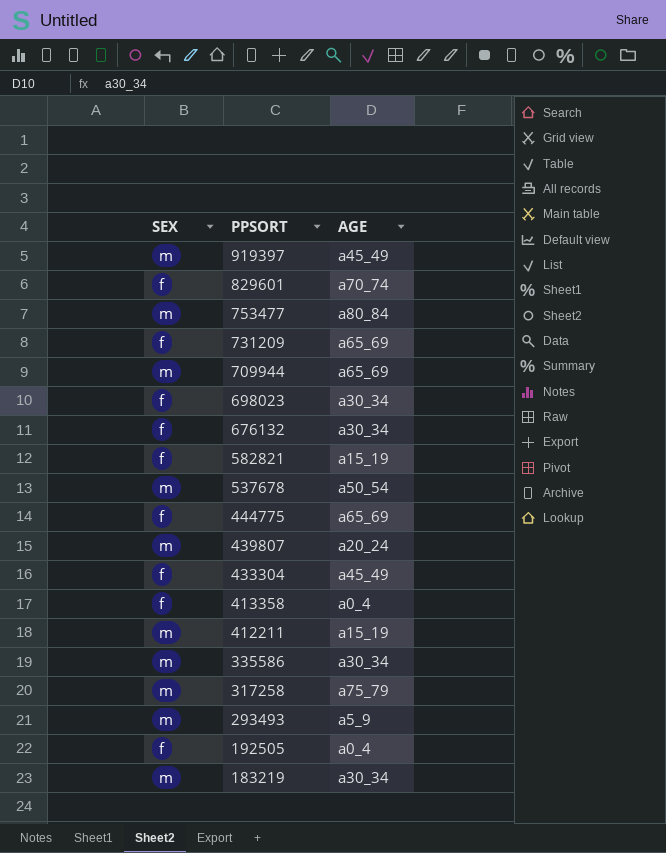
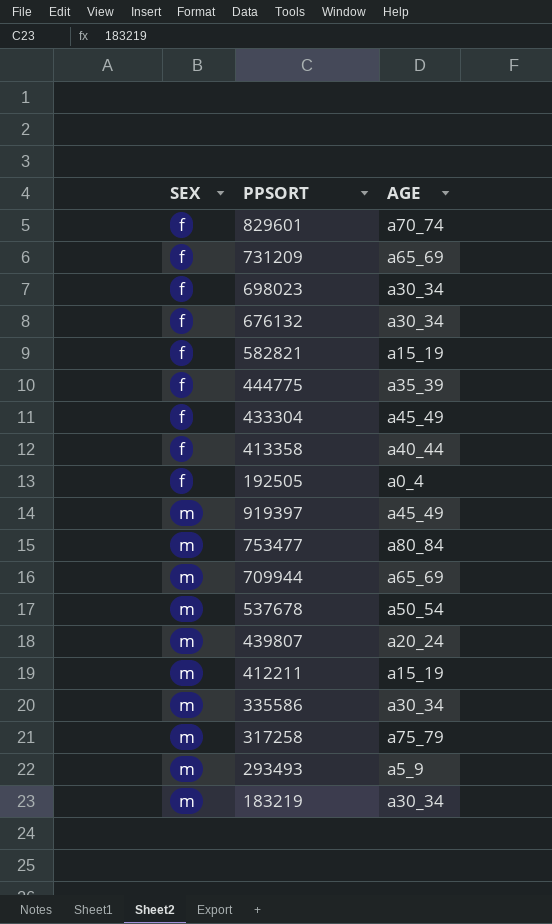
row order: PPSORT descending -> SEX ascending
444775 | AGE: a65_69 -> a35_39
413358 | AGE: a0_4 -> a40_44

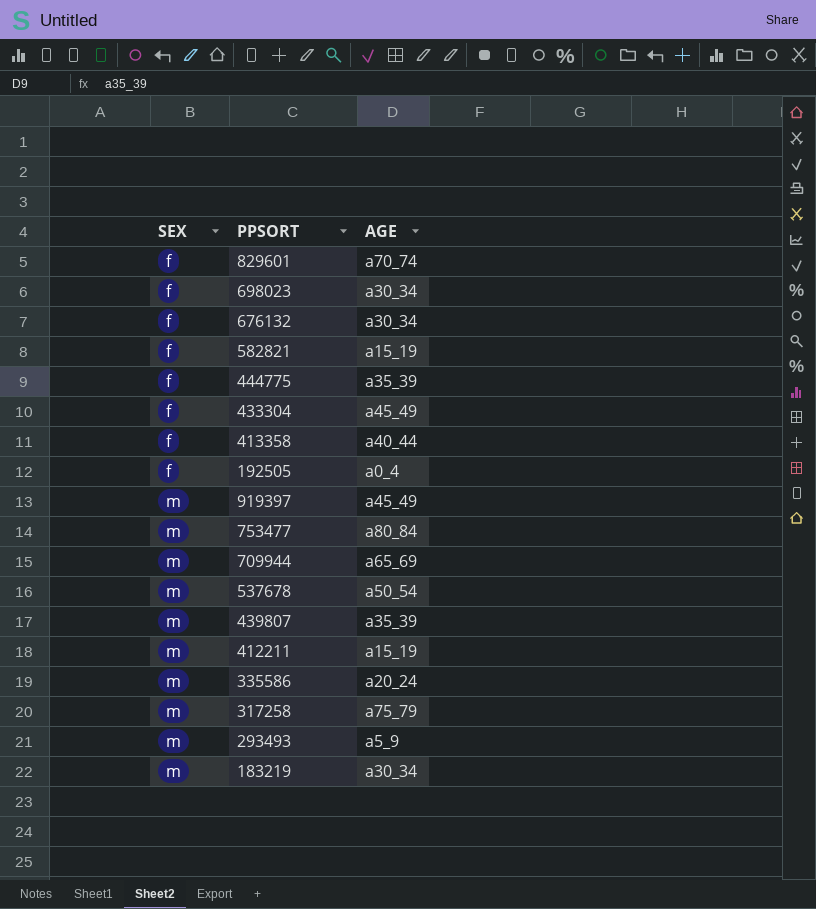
row 731209: f | a65_69 -> none
439807 | AGE: a20_24 -> a35_39
335586 | AGE: a30_34 -> a20_24

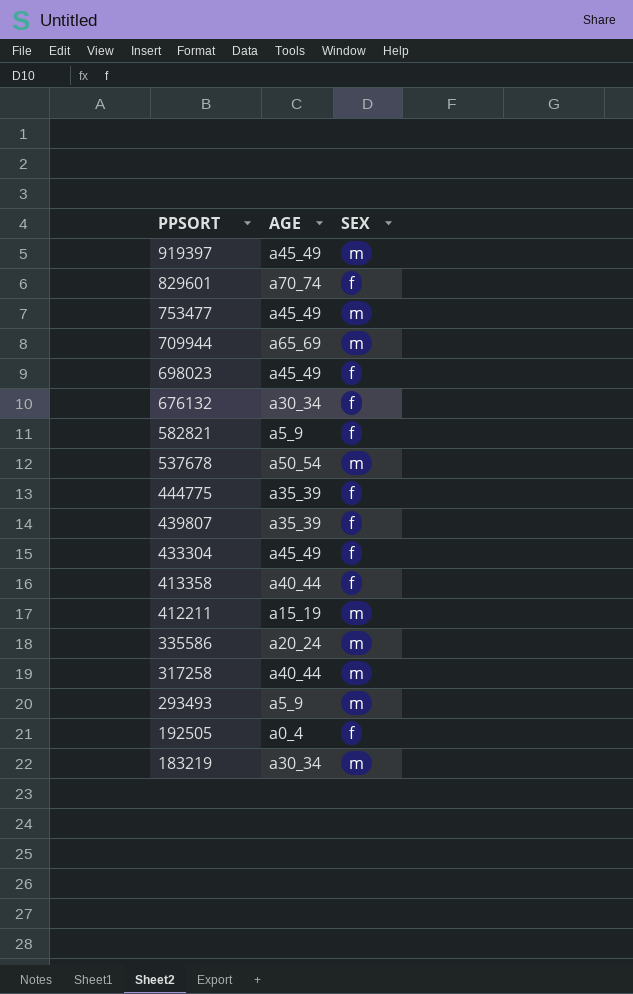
row order: SEX ascending -> PPSORT descending
column SEX | position: 1 -> 3
753477 | AGE: a80_84 -> a45_49
698023 | AGE: a30_34 -> a45_49
582821 | AGE: a15_19 -> a5_9
439807 | SEX: m -> f
317258 | AGE: a75_79 -> a40_44

